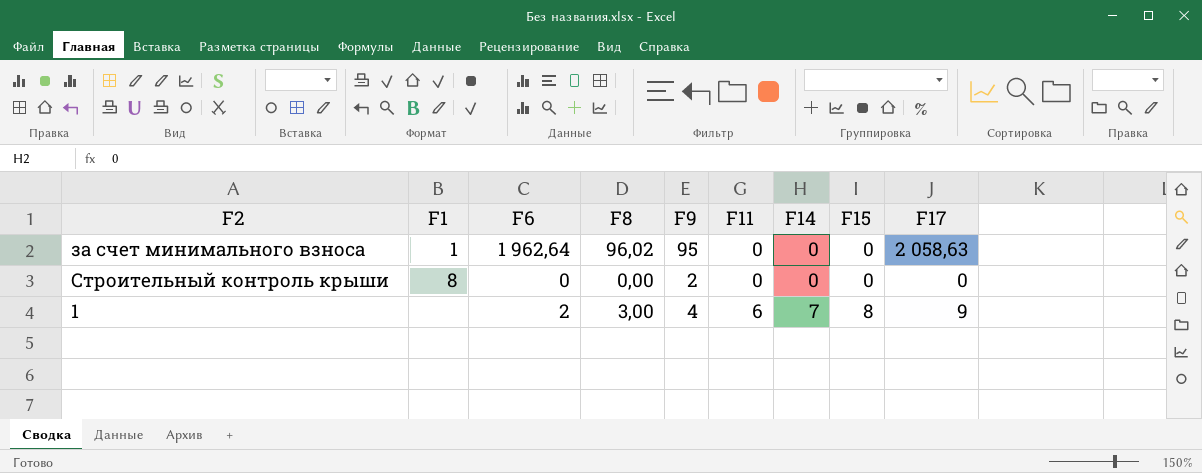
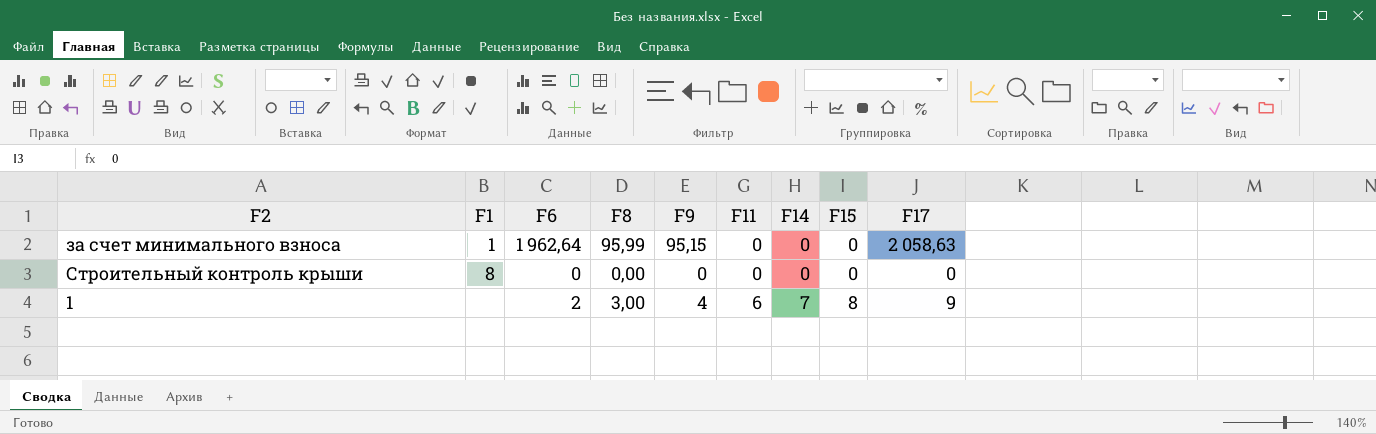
за счет минимального взноса | F8: 96,02 -> 95,99
за счет минимального взноса | F9: 95 -> 95,15
Строительный контроль крыши | F9: 2 -> 0

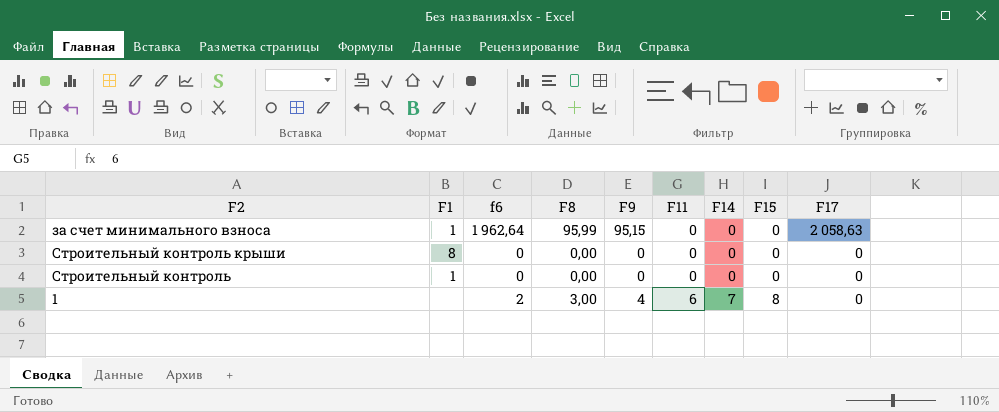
column name: F6 -> f6
row Строительный контроль: none -> 1 | 0 | 0,00 | 0 | 0 | 0 | 0 | 0
1 | F17: 9 -> 0

